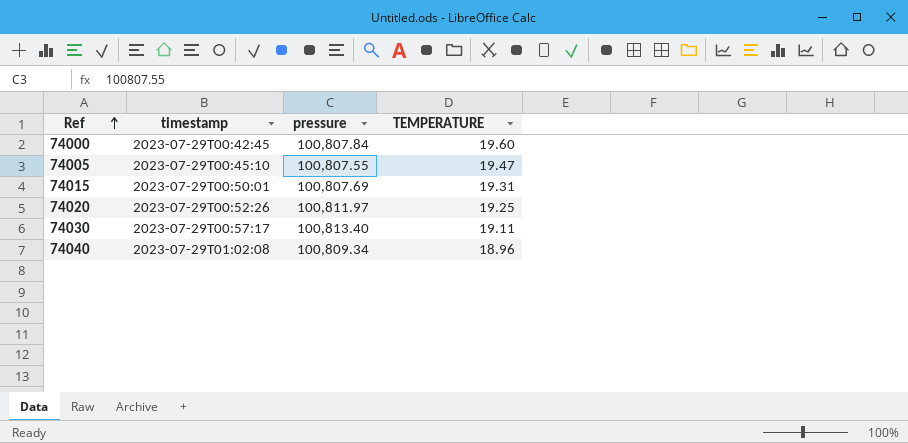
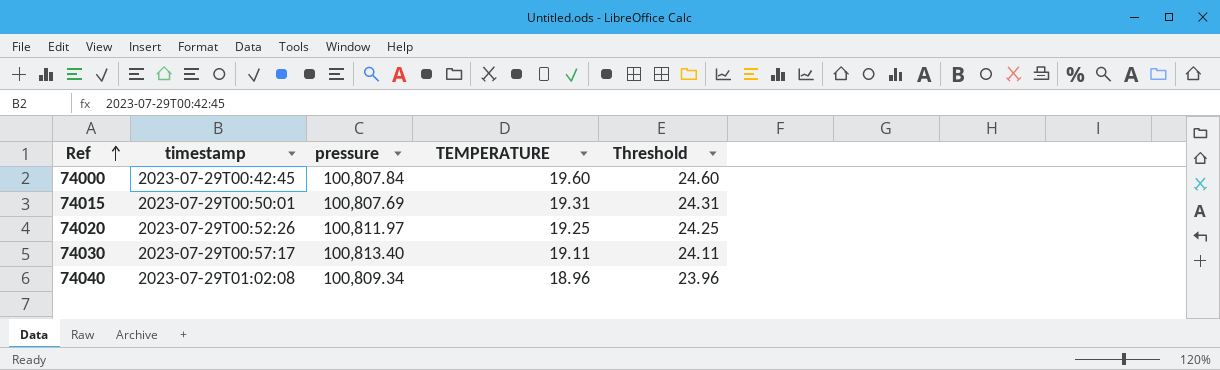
column Threshold | formula: none -> [TEMPERATURE] + 5
row 74005: 2023-07-29T00:45:10 | 100,807.55 | 19.47 -> none

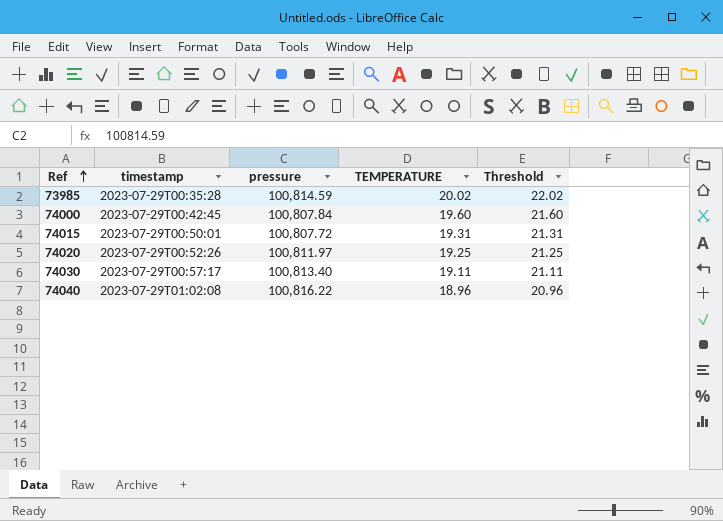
column Threshold | formula: [TEMPERATURE] + 5 -> [TEMPERATURE] + 2
row 73985: none -> 2023-07-29T00:35:28 | 100,814.59 | 20.02 | 22.02
74015 | pressure: 100,807.69 -> 100,807.72
74040 | pressure: 100,809.34 -> 100,816.22

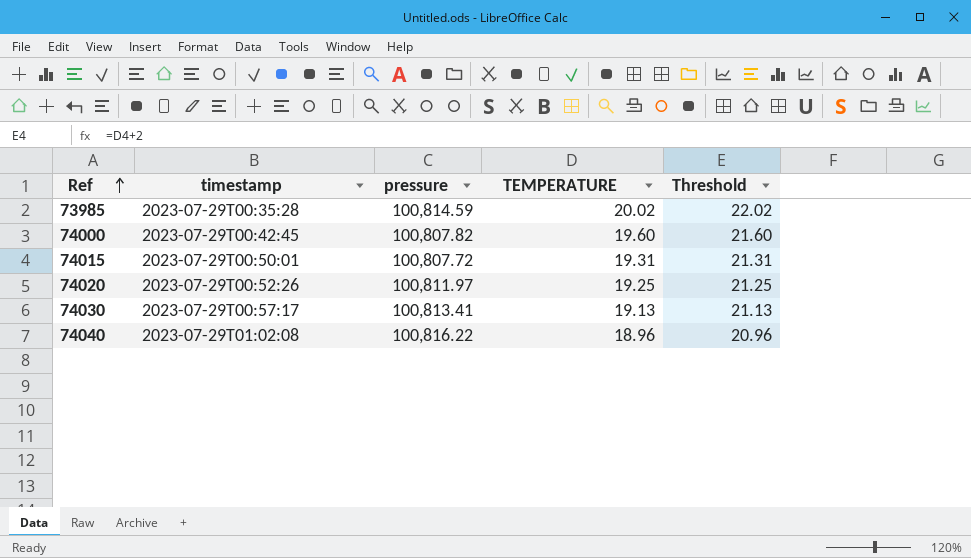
74000 | pressure: 100,807.84 -> 100,807.82
74030 | pressure: 100,813.40 -> 100,813.41
74030 | TEMPERATURE: 19.11 -> 19.13
74030 | Threshold: 21.11 -> 21.13

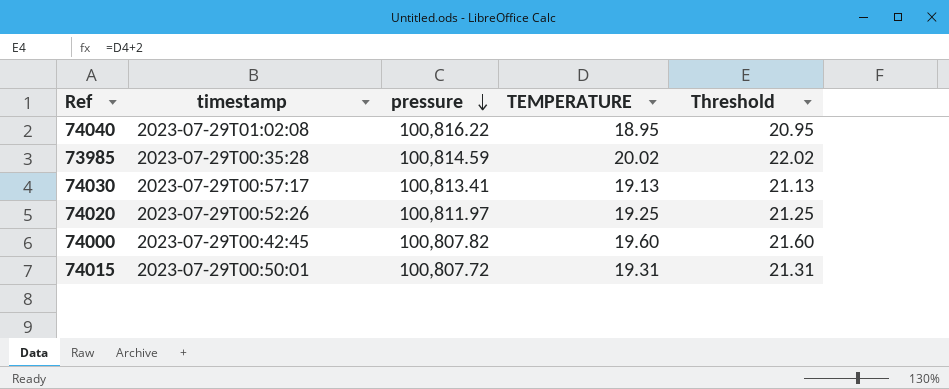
row order: Ref ascending -> pressure descending
74040 | TEMPERATURE: 18.96 -> 18.95
74040 | Threshold: 20.96 -> 20.95

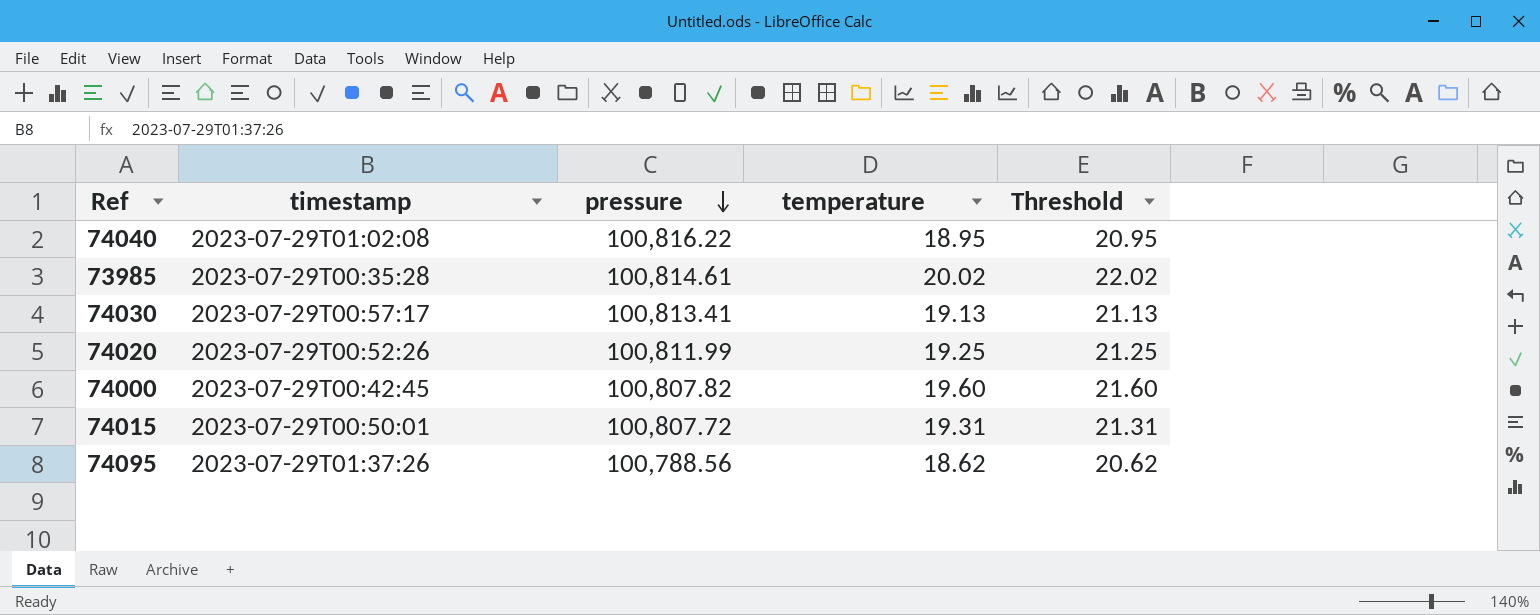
column name: TEMPERATURE -> temperature
73985 | pressure: 100,814.59 -> 100,814.61
74020 | pressure: 100,811.97 -> 100,811.99
row 74095: none -> 2023-07-29T01:37:26 | 100,788.56 | 18.62 | 20.62

